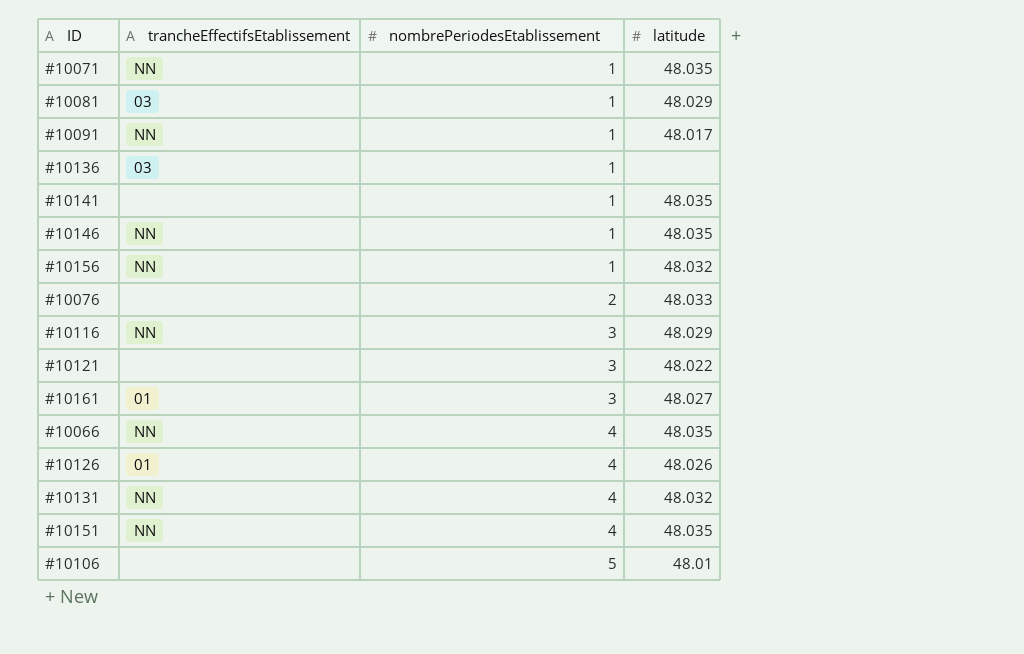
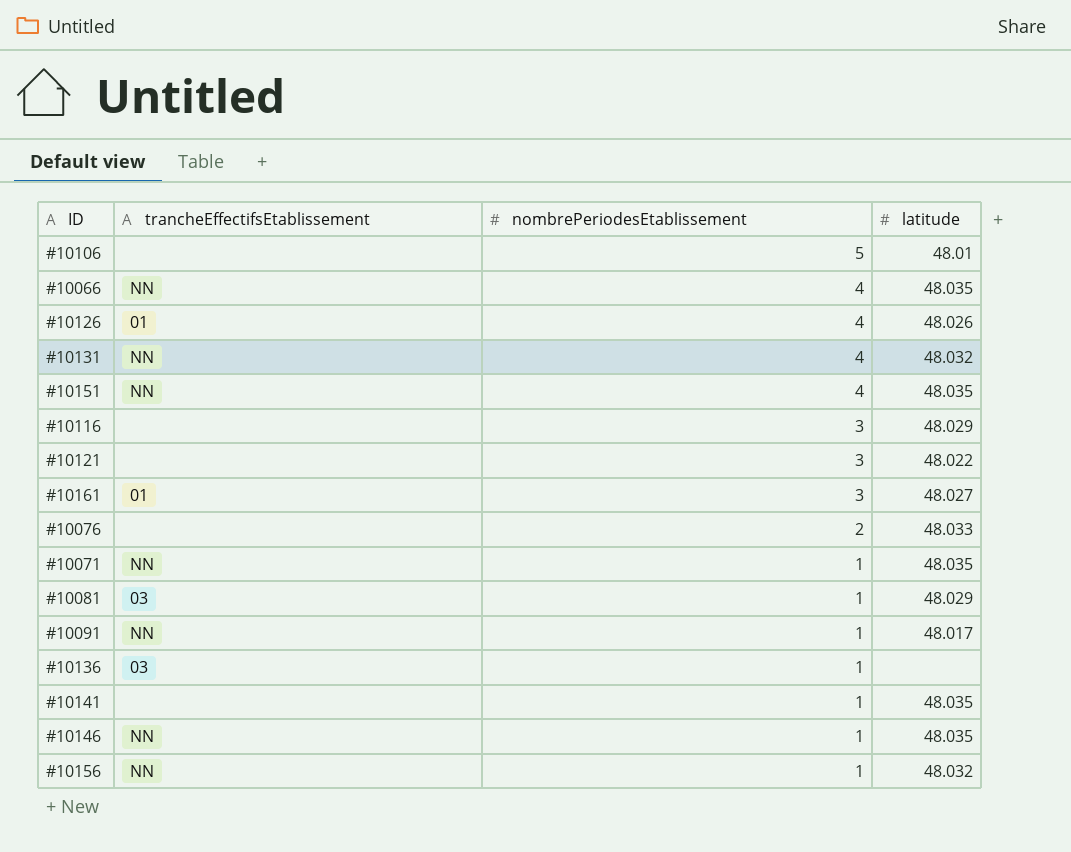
row order: nombrePeriodesEtablissement ascending -> nombrePeriodesEtablissement descending
#10116 | trancheEffectifsEtablissement: NN -> none

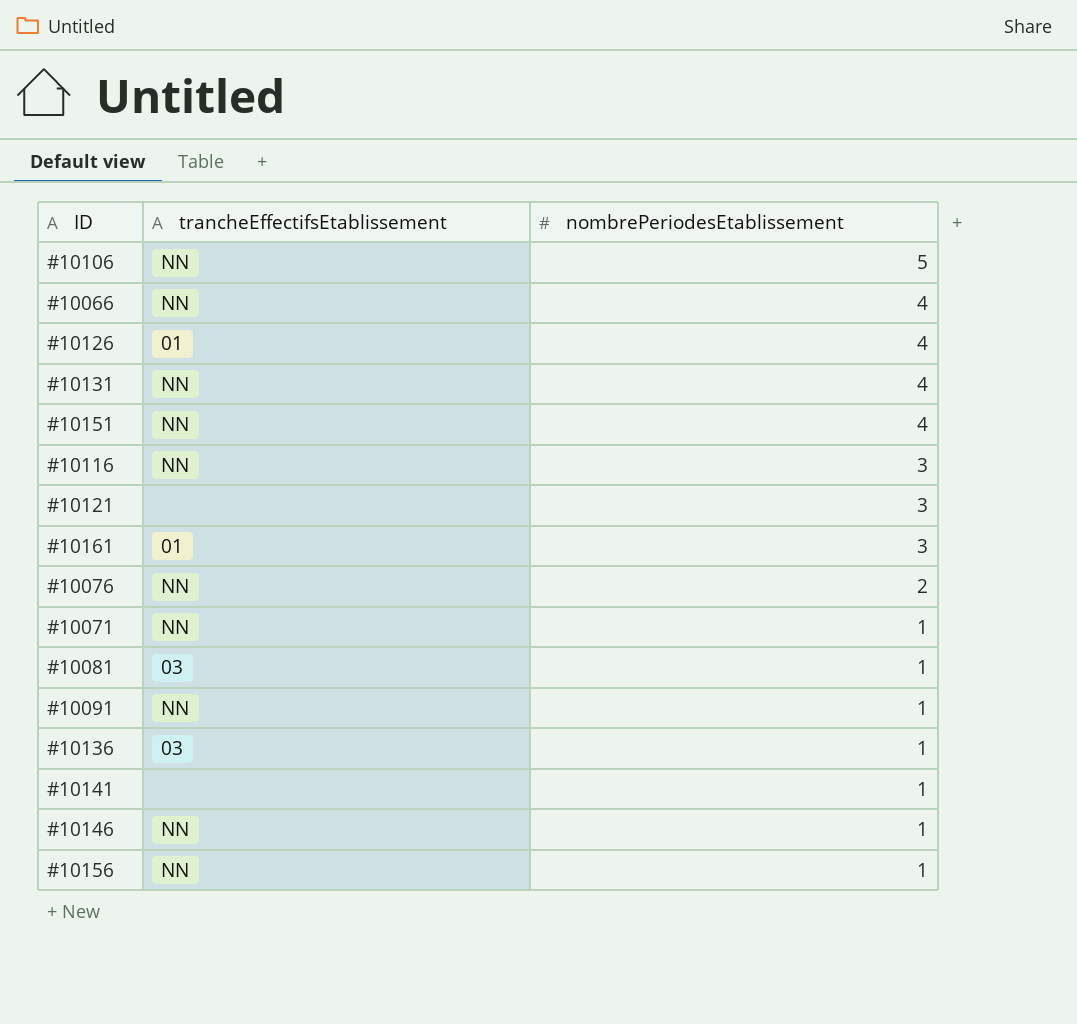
column latitude | position: 4 -> none
#10106 | trancheEffectifsEtablissement: none -> NN
#10116 | trancheEffectifsEtablissement: none -> NN
#10076 | trancheEffectifsEtablissement: none -> NN

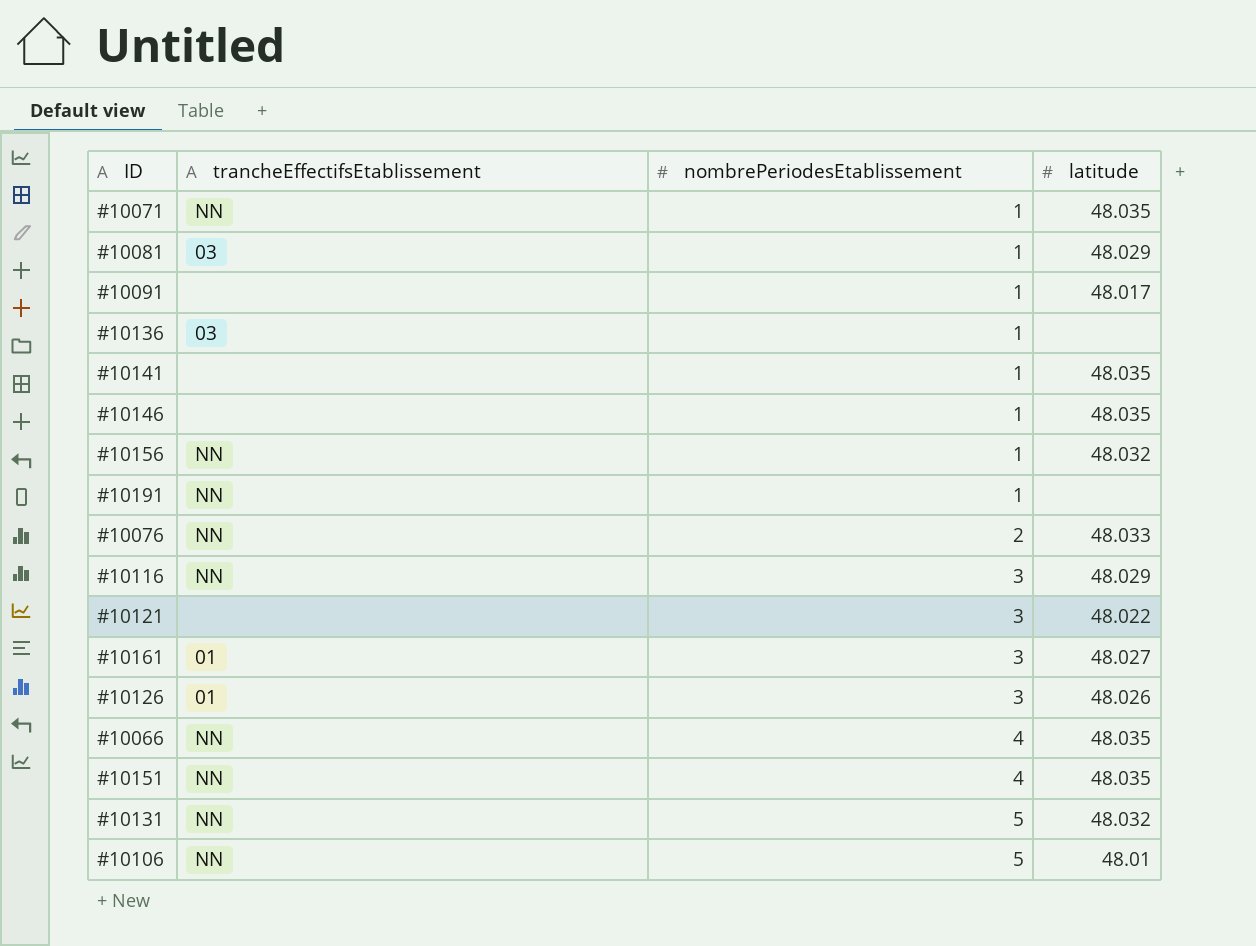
row order: nombrePeriodesEtablissement descending -> nombrePeriodesEtablissement ascending
column latitude | position: none -> 4
#10091 | trancheEffectifsEtablissement: NN -> none
#10146 | trancheEffectifsEtablissement: NN -> none
row #10191: none -> NN | 1 | none
#10126 | nombrePeriodesEtablissement: 4 -> 3
#10131 | nombrePeriodesEtablissement: 4 -> 5

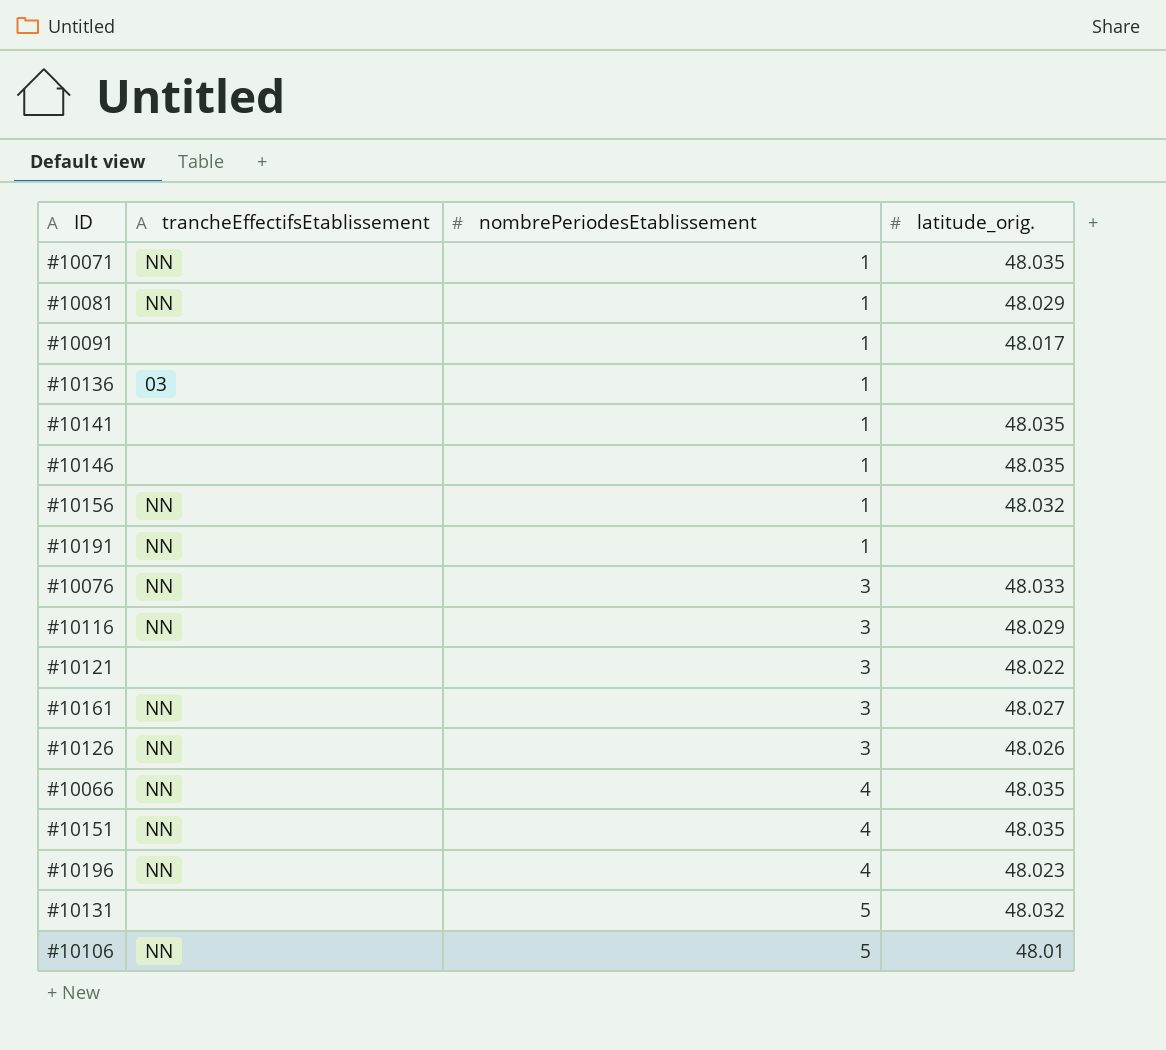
column name: latitude -> latitude_orig.
#10081 | trancheEffectifsEtablissement: 03 -> NN
#10076 | nombrePeriodesEtablissement: 2 -> 3
#10161 | trancheEffectifsEtablissement: 01 -> NN
#10126 | trancheEffectifsEtablissement: 01 -> NN
row #10196: none -> NN | 4 | 48.023
#10131 | trancheEffectifsEtablissement: NN -> none

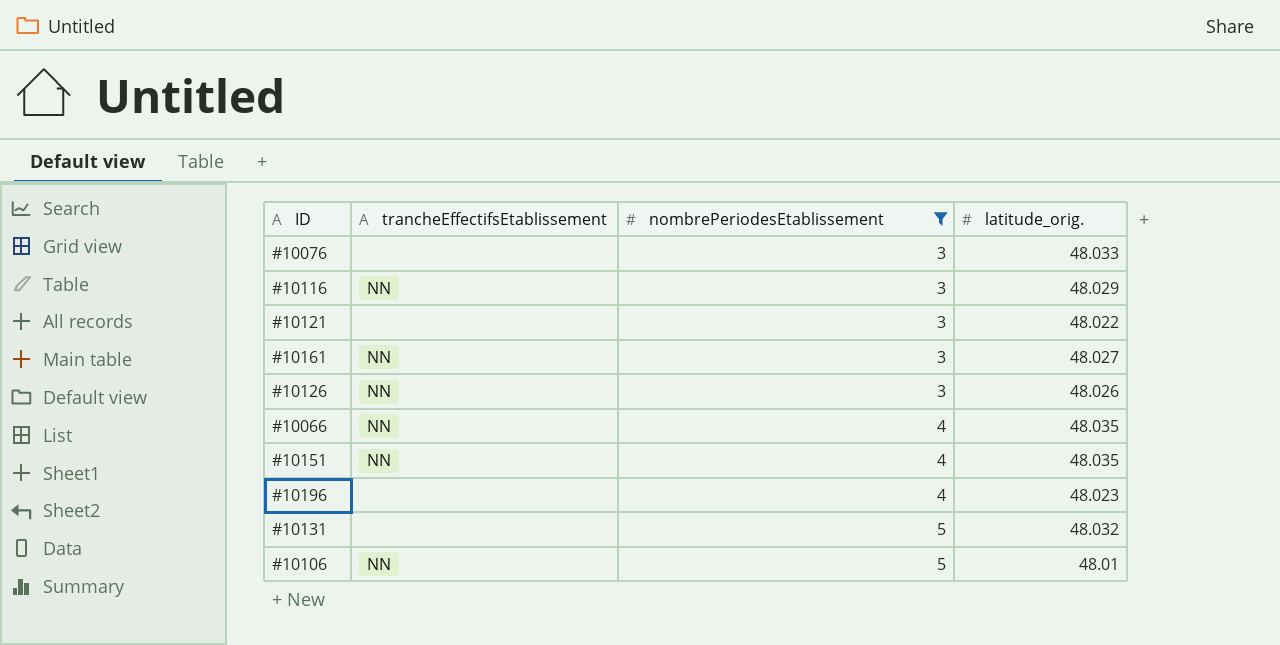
filter: none -> nombrePeriodesEtablissement != 1
#10076 | trancheEffectifsEtablissement: NN -> none
#10196 | trancheEffectifsEtablissement: NN -> none

